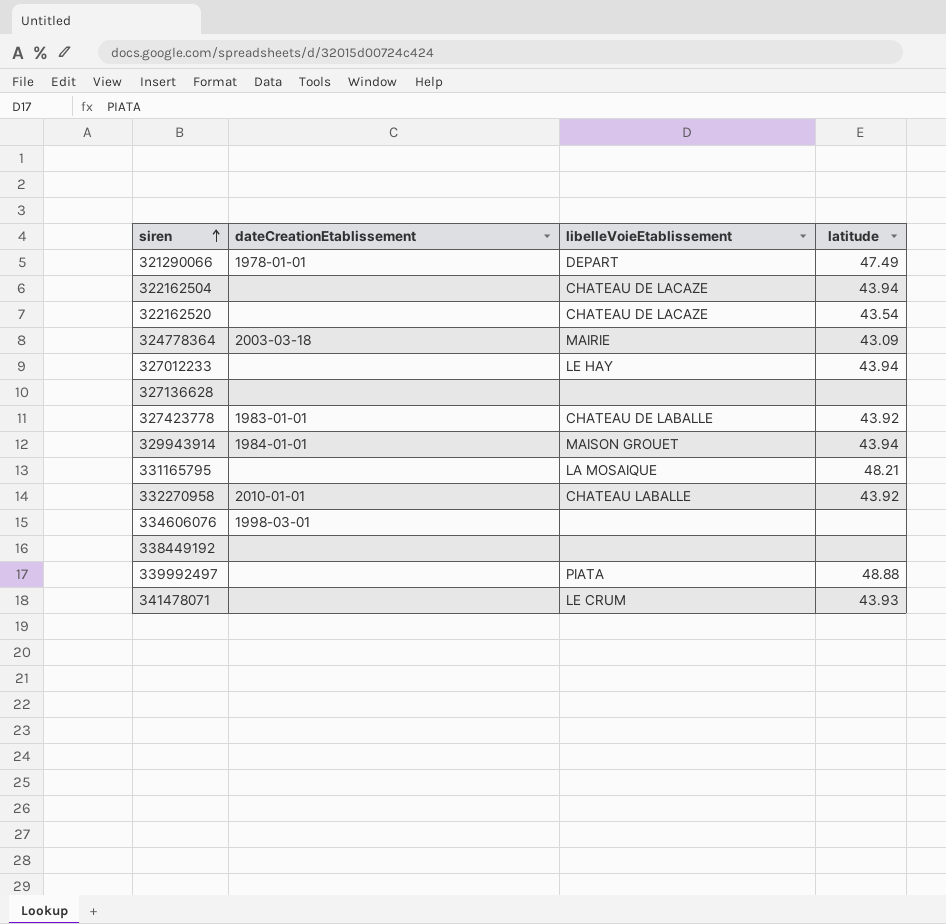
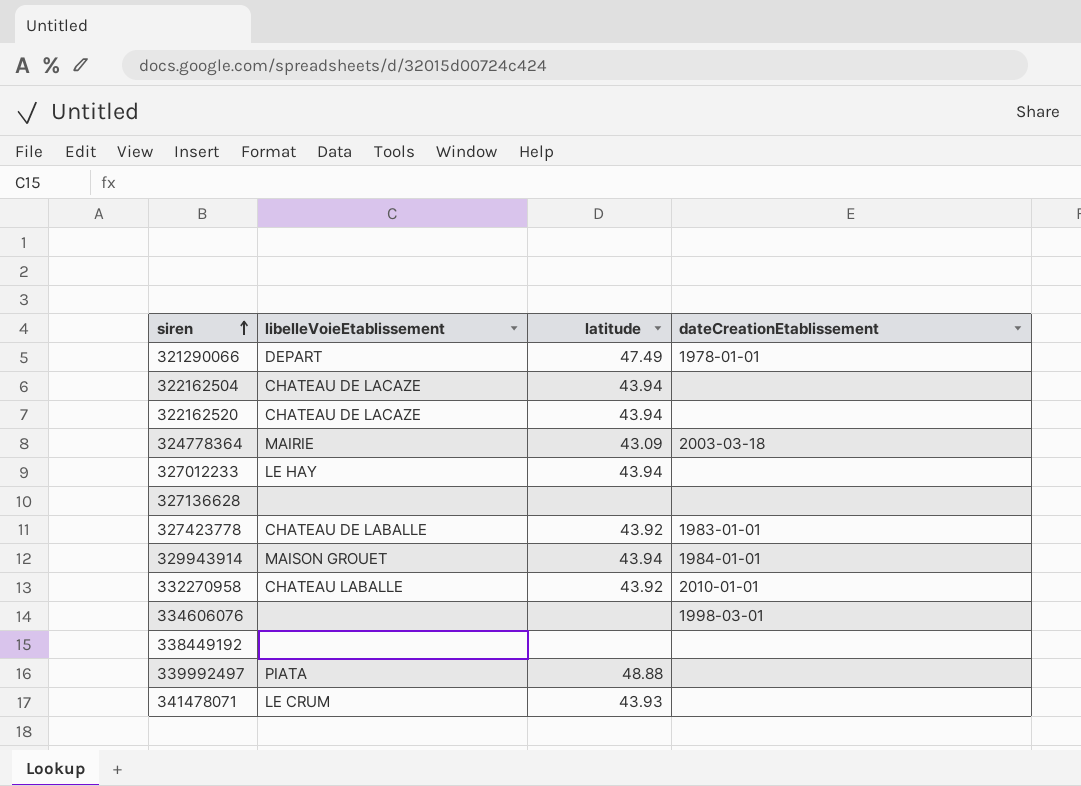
column dateCreationEtablissement | position: 2 -> 4
row 331165795: none | LA MOSAIQUE | 48.21 -> none
322162520 | latitude: 43.54 -> 43.94

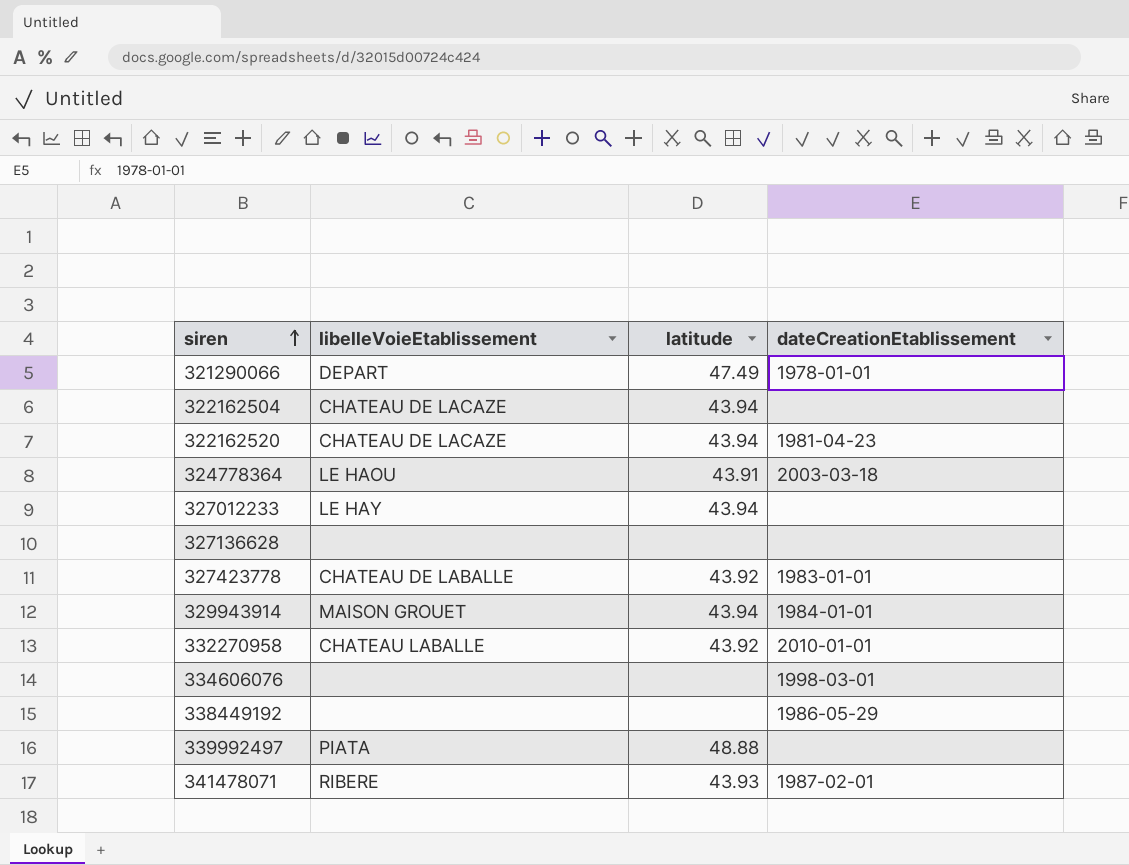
322162520 | dateCreationEtablissement: none -> 1981-04-23
324778364 | libelleVoieEtablissement: MAIRIE -> LE HAOU
324778364 | latitude: 43.09 -> 43.91
338449192 | dateCreationEtablissement: none -> 1986-05-29
341478071 | libelleVoieEtablissement: LE CRUM -> RIBERE
341478071 | dateCreationEtablissement: none -> 1987-02-01

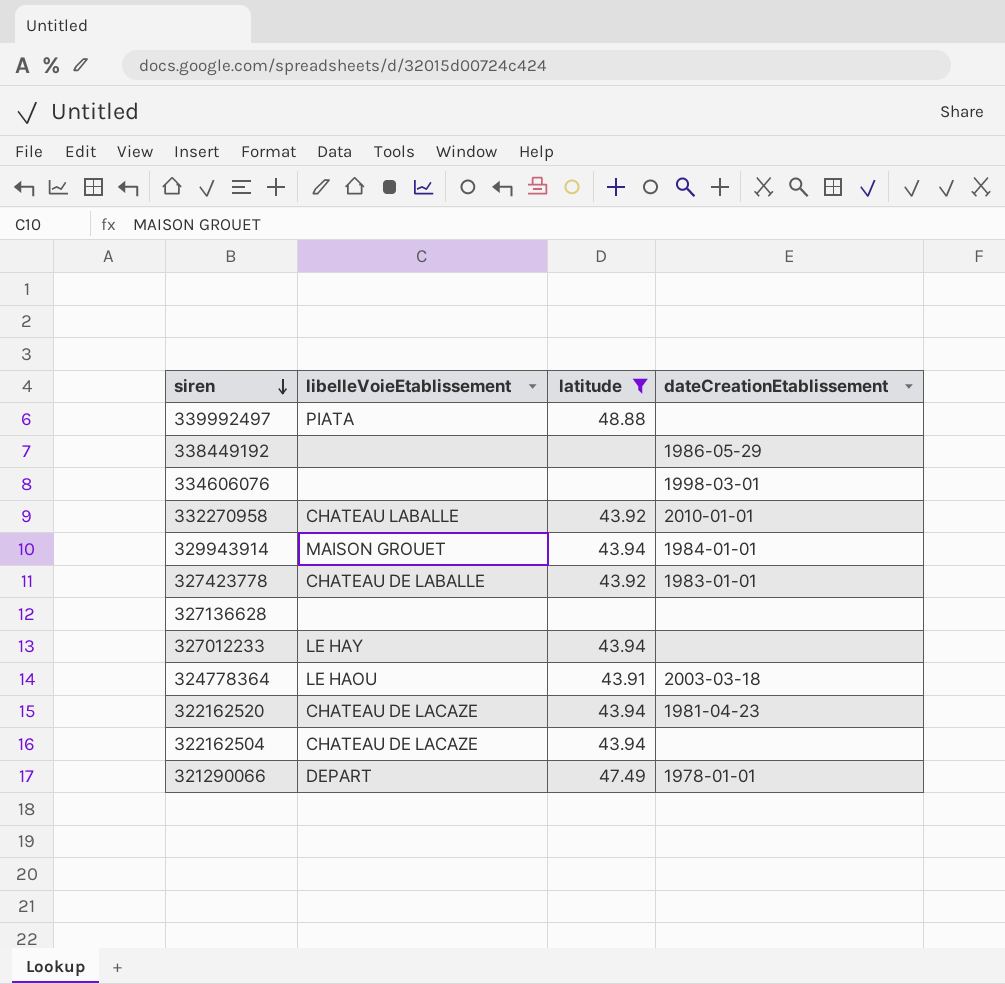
filter: none -> latitude != 43.93
row order: siren ascending -> siren descending

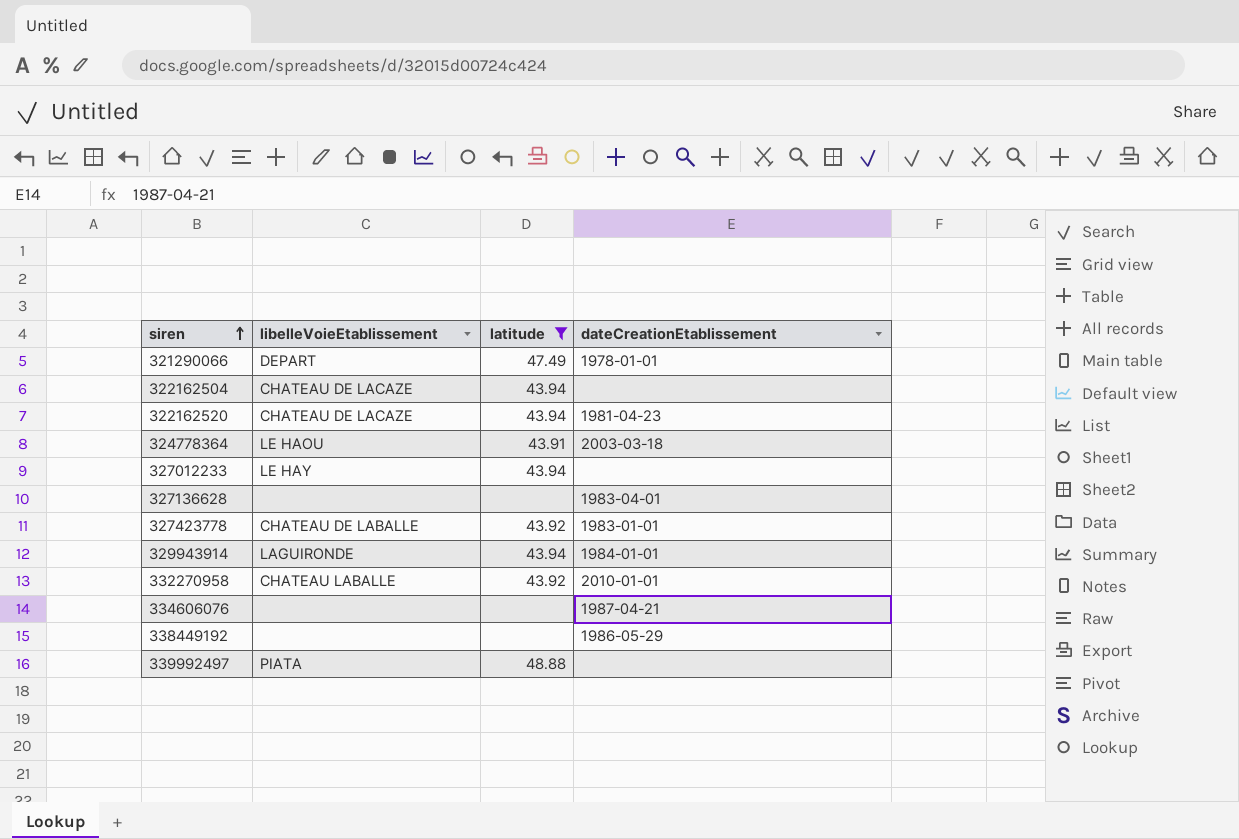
row order: siren descending -> siren ascending
327136628 | dateCreationEtablissement: none -> 1983-04-01
329943914 | libelleVoieEtablissement: MAISON GROUET -> LAGUIRONDE
334606076 | dateCreationEtablissement: 1998-03-01 -> 1987-04-21

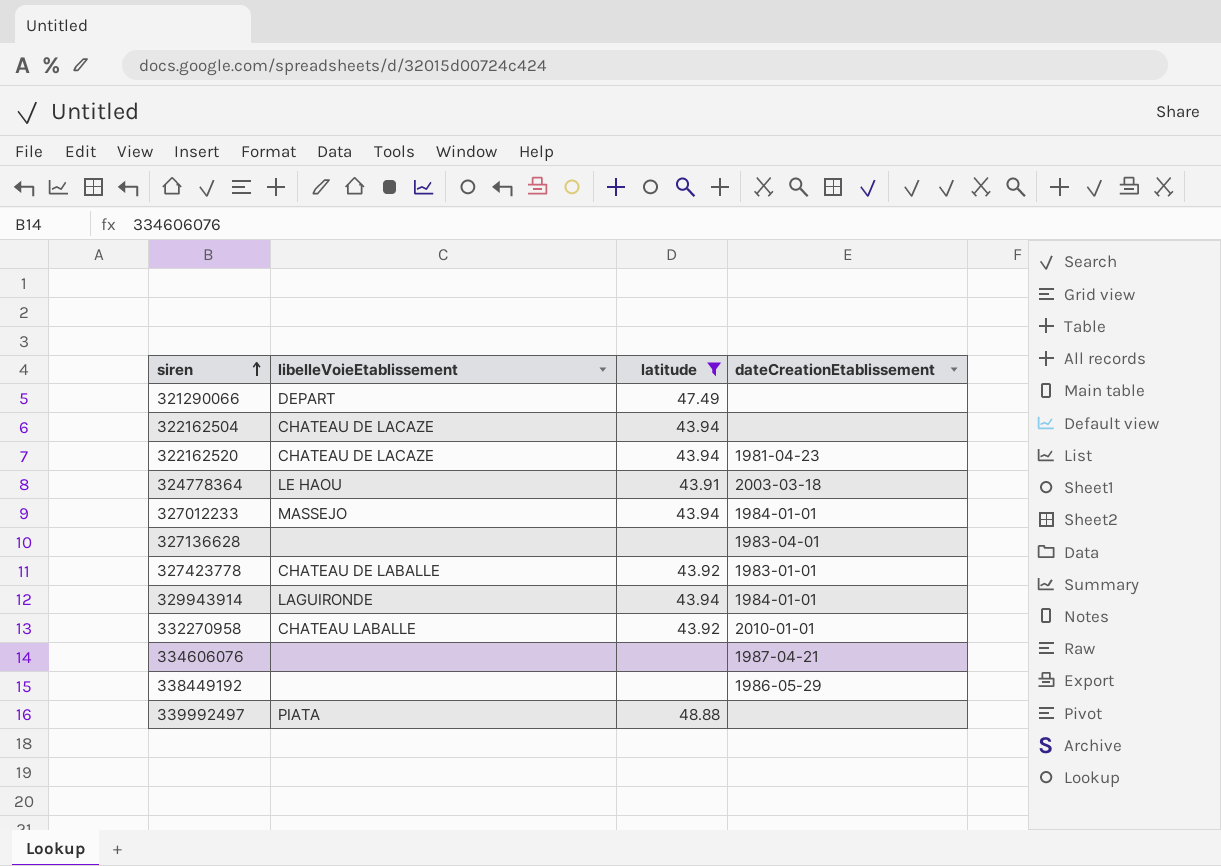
321290066 | dateCreationEtablissement: 1978-01-01 -> none
327012233 | libelleVoieEtablissement: LE HAY -> MASSEJO
327012233 | dateCreationEtablissement: none -> 1984-01-01

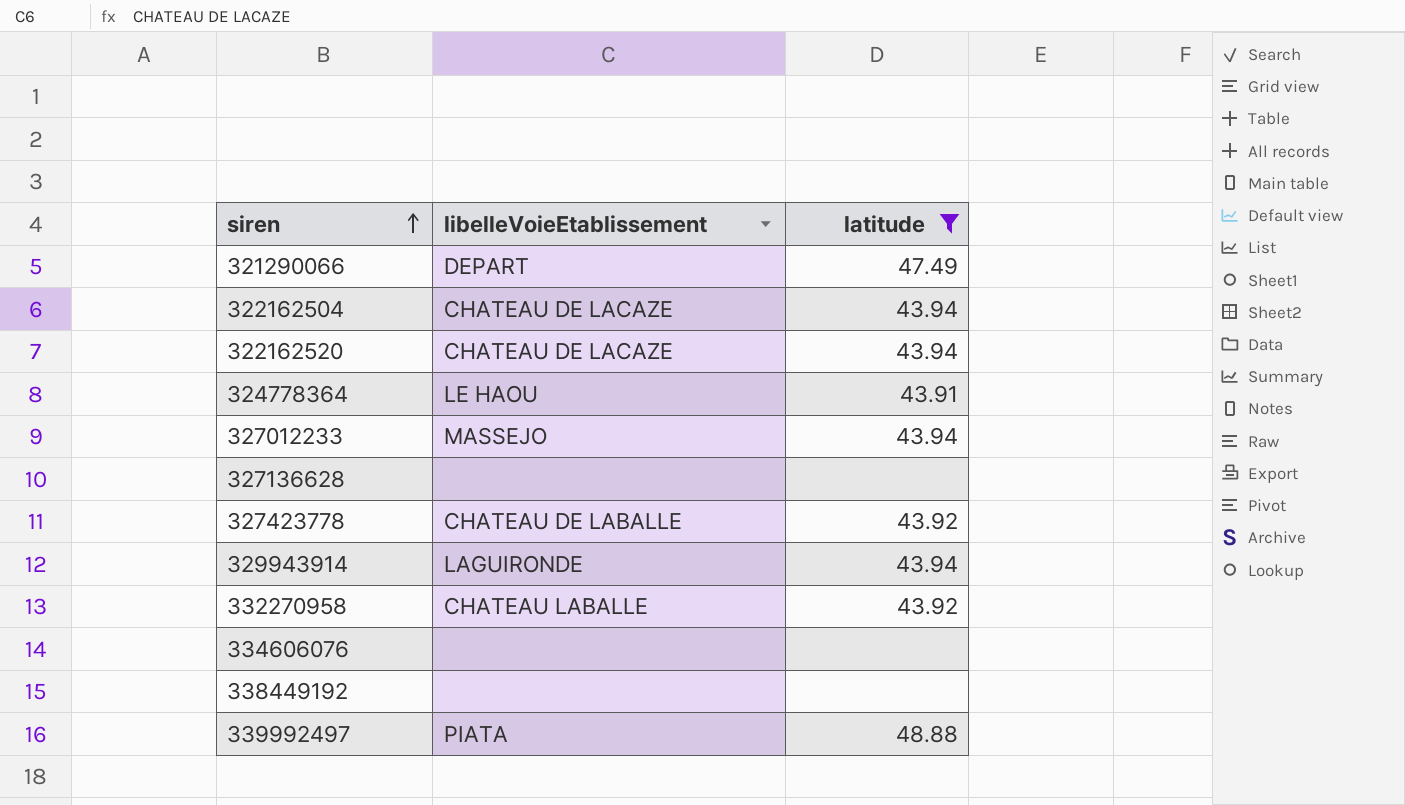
column dateCreationEtablissement | position: 4 -> none

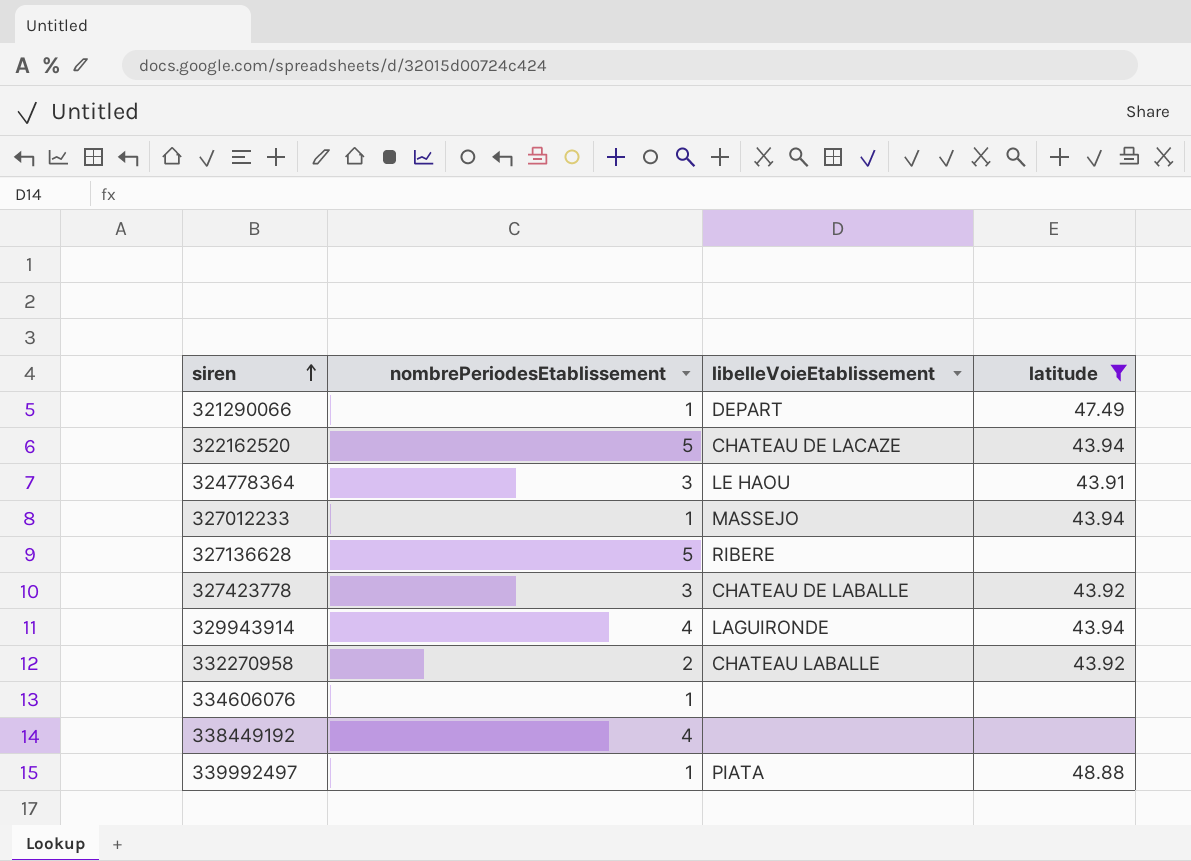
column nombrePeriodesEtablissement | position: none -> 2
row 322162504: CHATEAU DE LACAZE | 43.94 -> none
327136628 | libelleVoieEtablissement: none -> RIBERE

